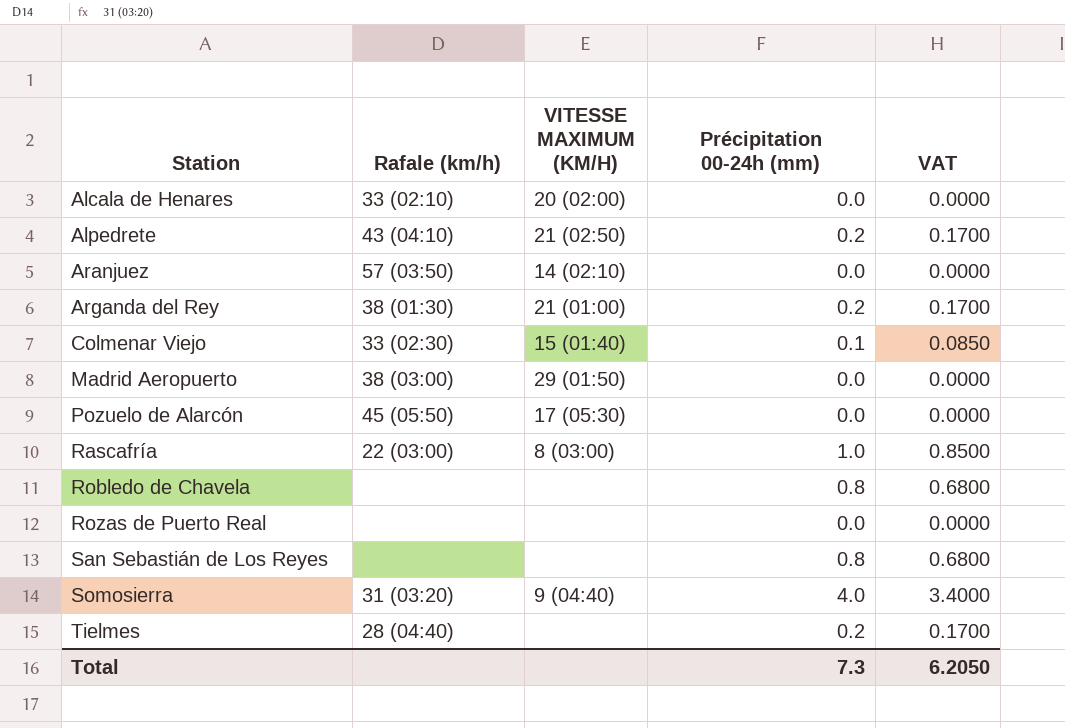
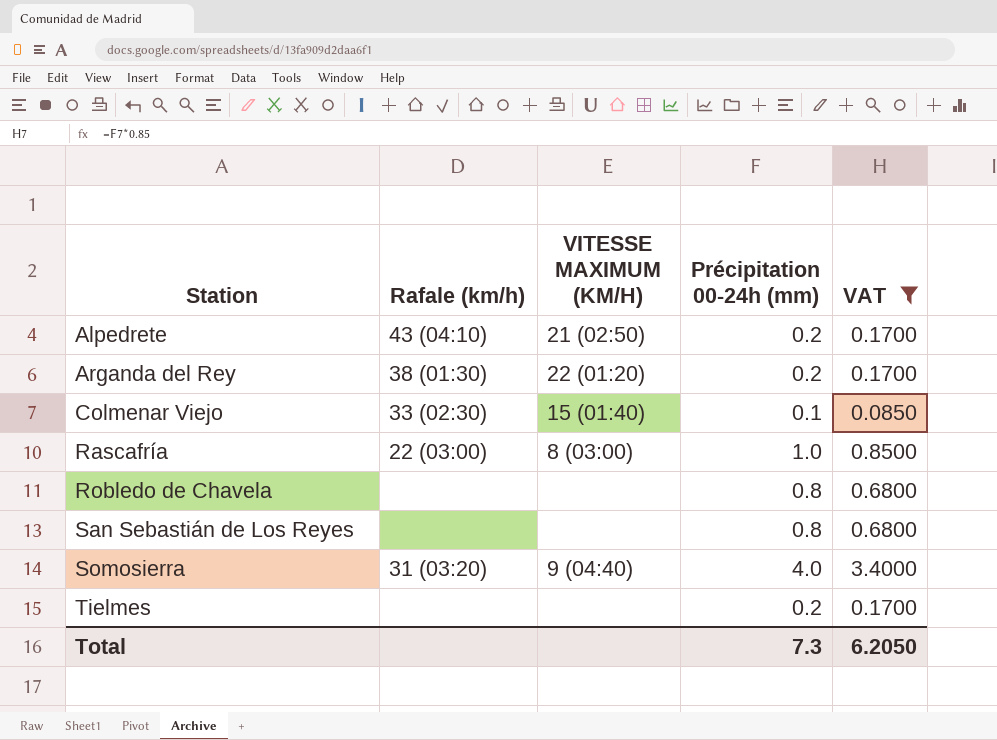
filter: none -> VAT != 0.0000
Arganda del Rey | VITESSE MAXIMUM (KM/H): 21 (01:00) -> 22 (01:20)
Tielmes | Rafale (km/h): 28 (04:40) -> none

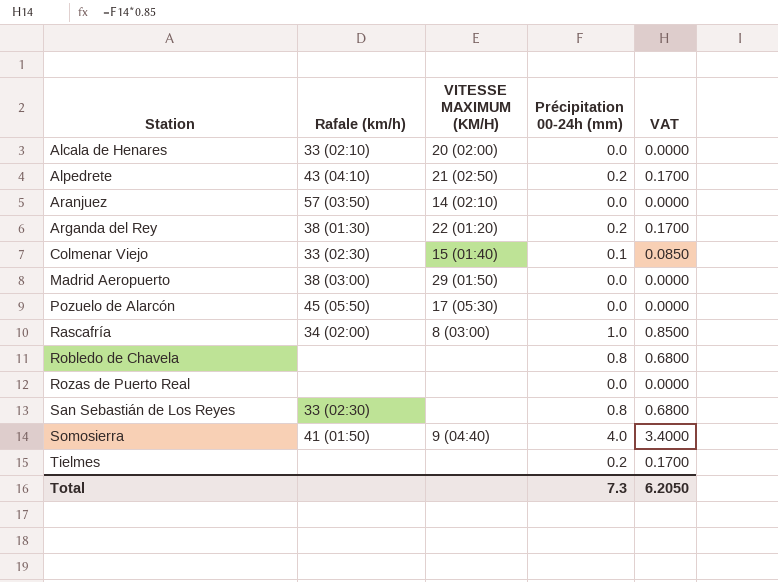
filter: VAT != 0.0000 -> none
Rascafría | Rafale (km/h): 22 (03:00) -> 34 (02:00)
San Sebastián de Los Reyes | Rafale (km/h): none -> 33 (02:30)
Somosierra | Rafale (km/h): 31 (03:20) -> 41 (01:50)

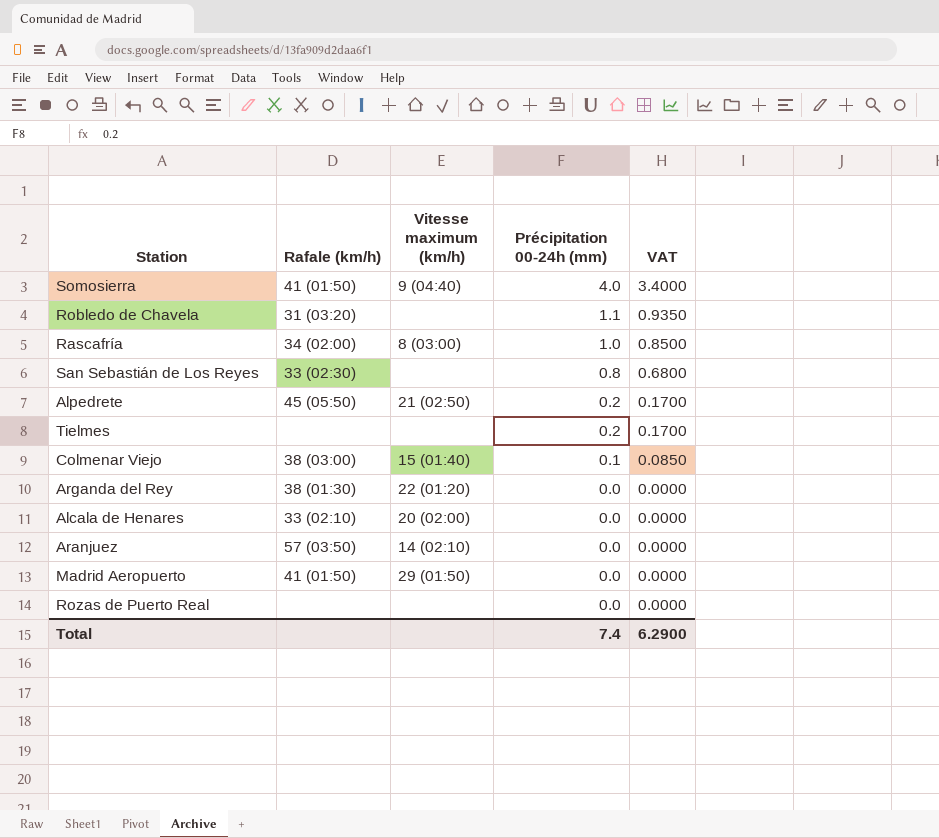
row order: Station ascending -> Précipitation 00-24h (mm) descending
column name: VITESSE MAXIMUM (KM/H) -> Vitesse maximum (km/h)
row Pozuelo de Alarcón: 45 (05:50) | 17 (05:30) | 0.0 | 0.0000 -> none
Robledo de Chavela | Rafale (km/h): none -> 31 (03:20)
Robledo de Chavela | Précipitation 00-24h (mm): 0.8 -> 1.1
Robledo de Chavela | VAT: 0.6800 -> 0.9350
Alpedrete | Rafale (km/h): 43 (04:10) -> 45 (05:50)
Colmenar Viejo | Rafale (km/h): 33 (02:30) -> 38 (03:00)
Arganda del Rey | Précipitation 00-24h (mm): 0.2 -> 0.0
Arganda del Rey | VAT: 0.1700 -> 0.0000
Madrid Aeropuerto | Rafale (km/h): 38 (03:00) -> 41 (01:50)
Total | Précipitation 00-24h (mm): 7.3 -> 7.4
Total | VAT: 6.2050 -> 6.2900

